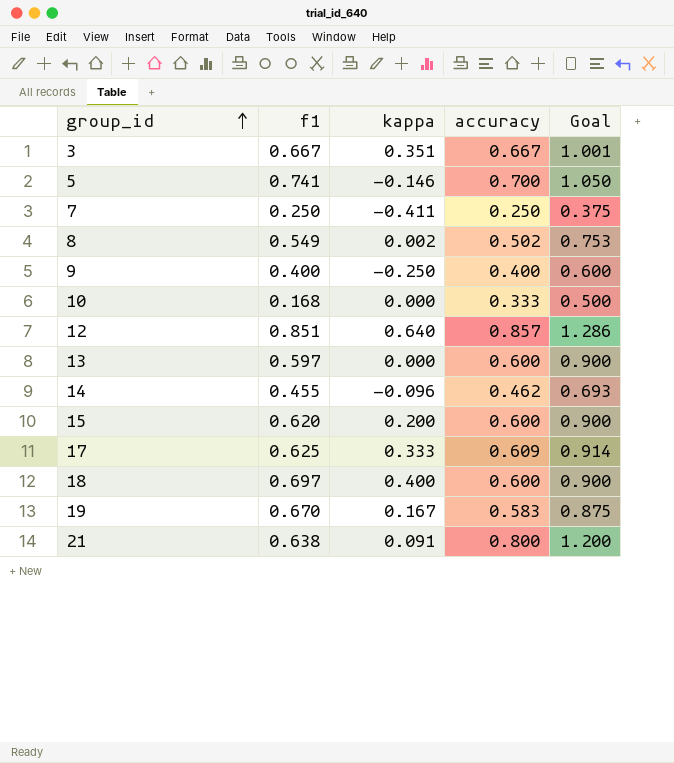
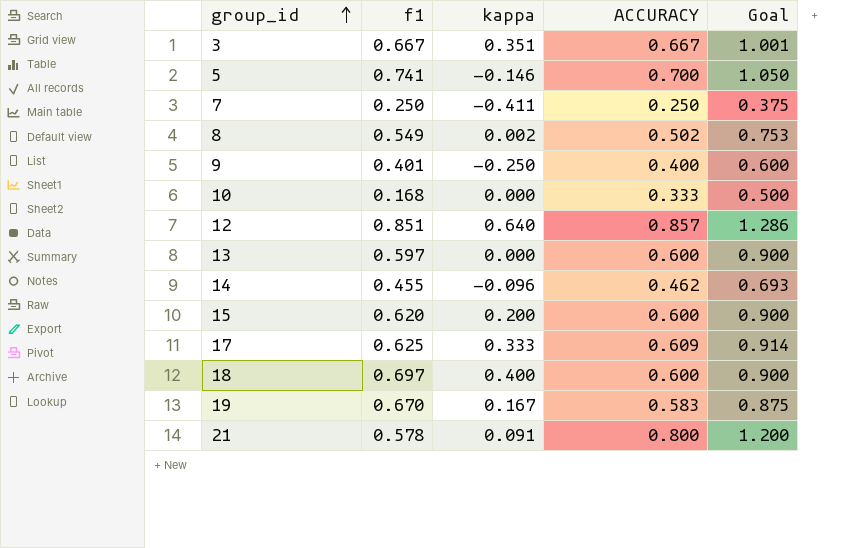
column name: accuracy -> ACCURACY
9 | f1: 0.400 -> 0.401
21 | f1: 0.638 -> 0.578

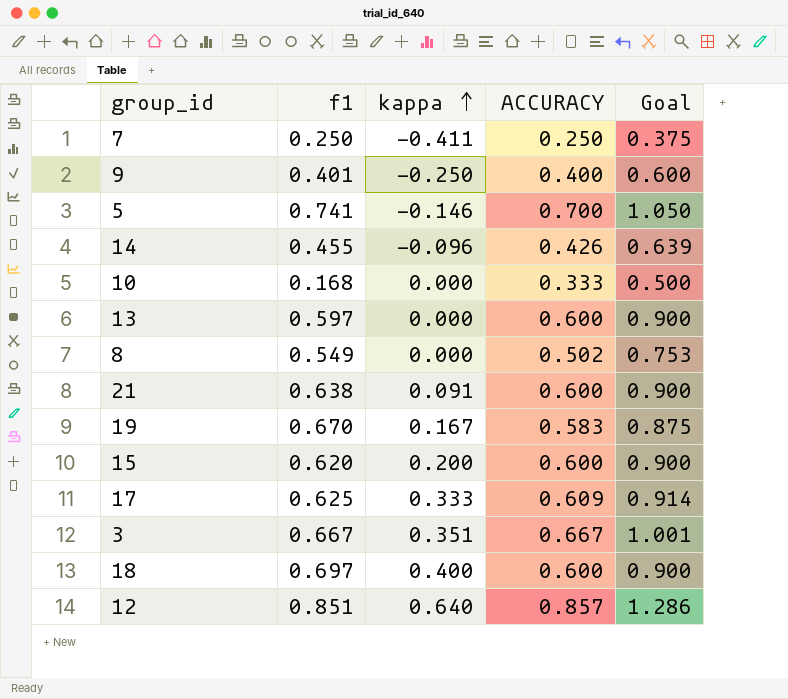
row order: group_id ascending -> kappa ascending
14 | ACCURACY: 0.462 -> 0.426
14 | Goal: 0.693 -> 0.639
8 | kappa: 0.002 -> 0.000
21 | f1: 0.578 -> 0.638
21 | ACCURACY: 0.800 -> 0.600
21 | Goal: 1.200 -> 0.900

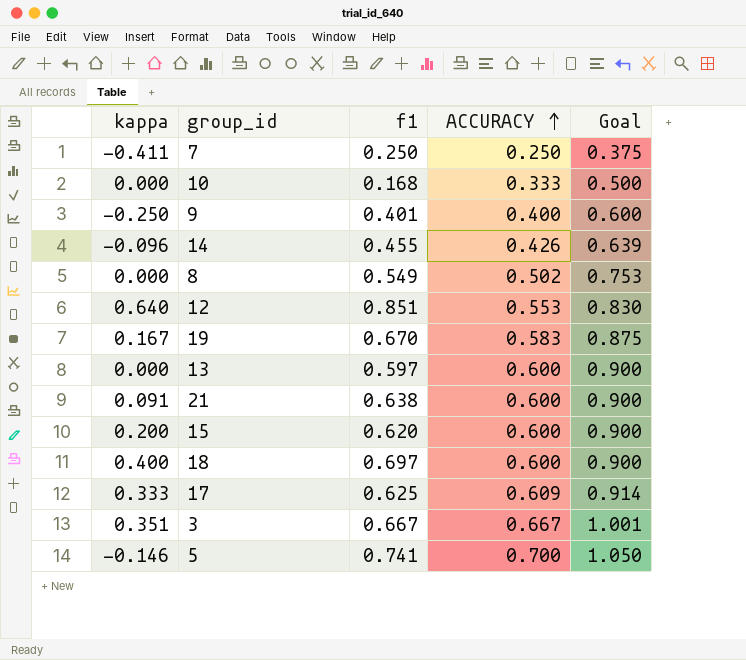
row order: kappa ascending -> ACCURACY ascending
column kappa | position: 3 -> 1
12 | ACCURACY: 0.857 -> 0.553
12 | Goal: 1.286 -> 0.830

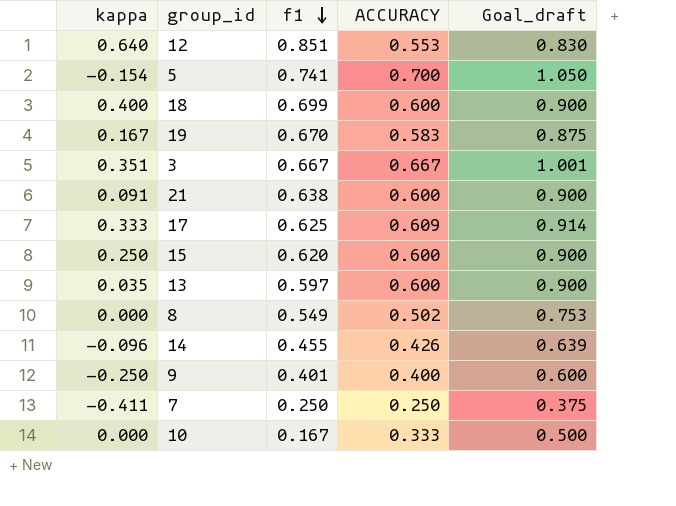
row order: ACCURACY ascending -> f1 descending
column name: Goal -> Goal_draft
5 | kappa: -0.146 -> -0.154
18 | f1: 0.697 -> 0.699
15 | kappa: 0.200 -> 0.250
13 | kappa: 0.000 -> 0.035
10 | f1: 0.168 -> 0.167

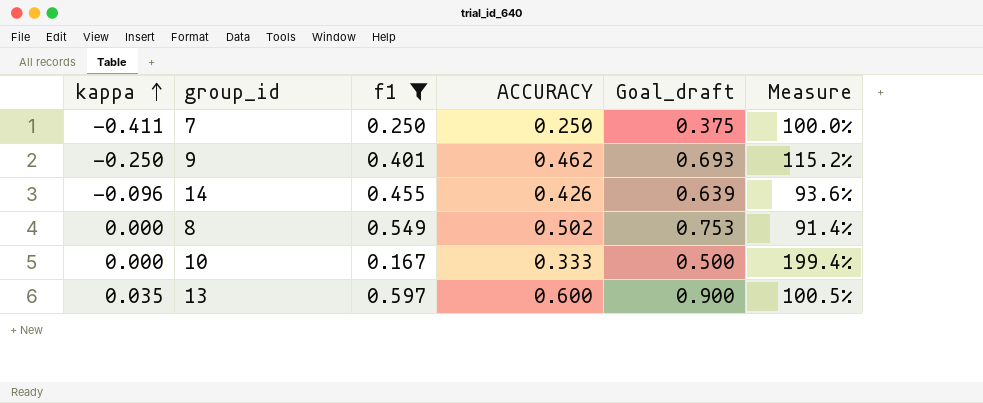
filter: none -> f1 <= 0.597
row order: f1 descending -> kappa ascending
column Measure | formula: none -> [ACCURACY] / [f1]
9 | ACCURACY: 0.400 -> 0.462
9 | Goal_draft: 0.600 -> 0.693

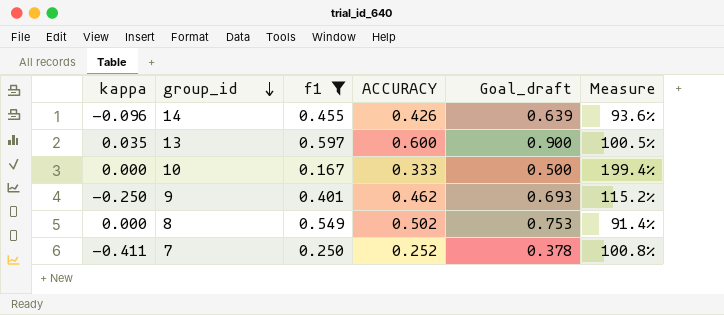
row order: kappa ascending -> group_id descending
7 | ACCURACY: 0.250 -> 0.252
7 | Goal_draft: 0.375 -> 0.378
7 | Measure: 100.0% -> 100.8%

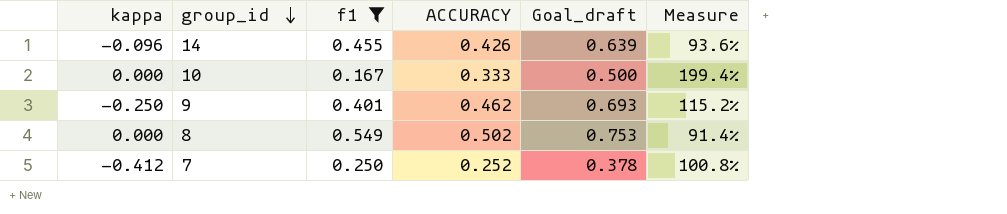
row 13: 0.035 | 0.597 | 0.600 | 0.900 | 100.5% -> none
7 | kappa: -0.411 -> -0.412

